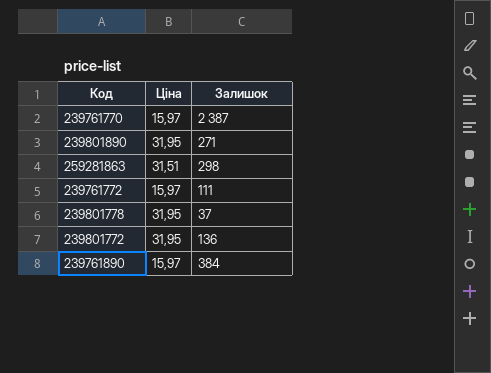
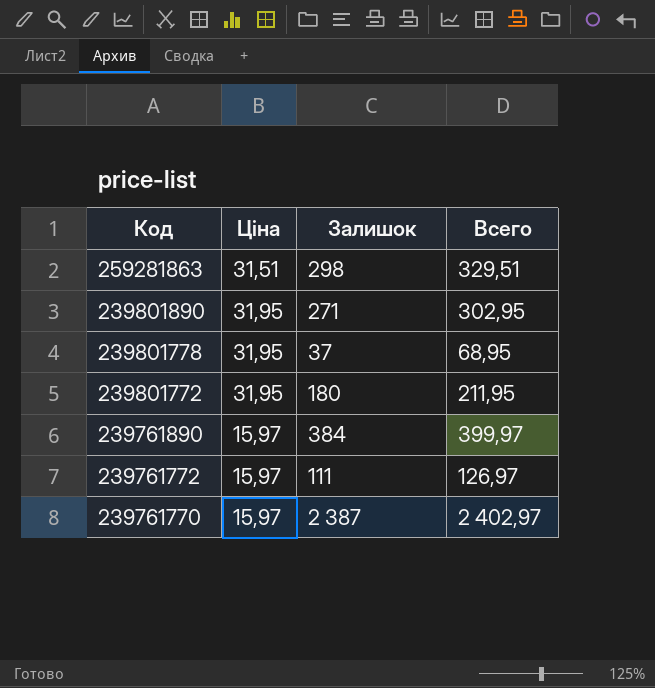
row order: none -> Код descending
column Всего | formula: none -> [Ціна] + [Залишок]
239801772 | Залишок: 136 -> 180

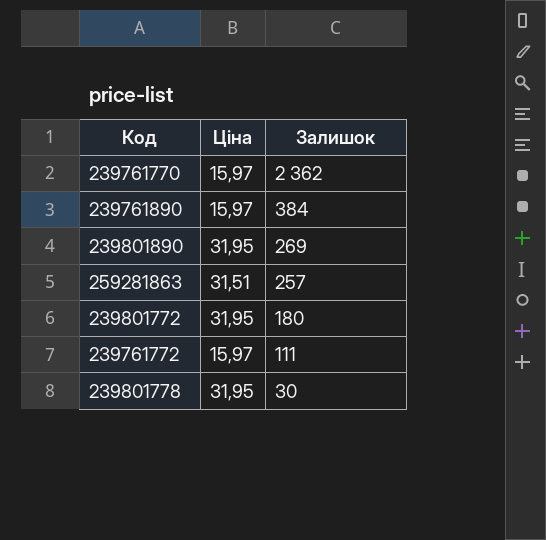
row order: Код descending -> Залишок descending
column Всего | formula: [Ціна] + [Залишок] -> none
239761770 | Залишок: 2 387 -> 2 362
239801890 | Залишок: 271 -> 269
259281863 | Залишок: 298 -> 257
239801778 | Залишок: 37 -> 30

